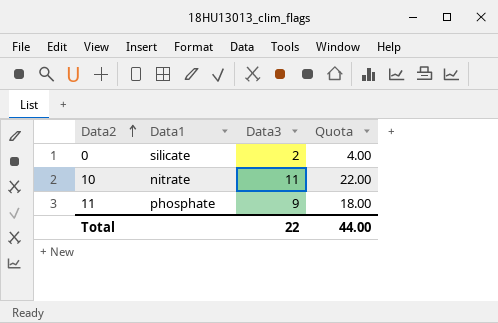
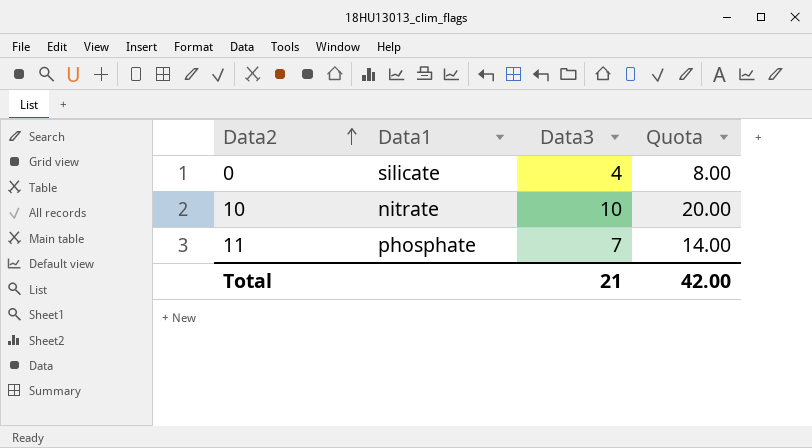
0 | Data3: 2 -> 4
0 | Quota: 4.00 -> 8.00
10 | Data3: 11 -> 10
10 | Quota: 22.00 -> 20.00
11 | Data3: 9 -> 7
11 | Quota: 18.00 -> 14.00
Total | Data3: 22 -> 21
Total | Quota: 44.00 -> 42.00

